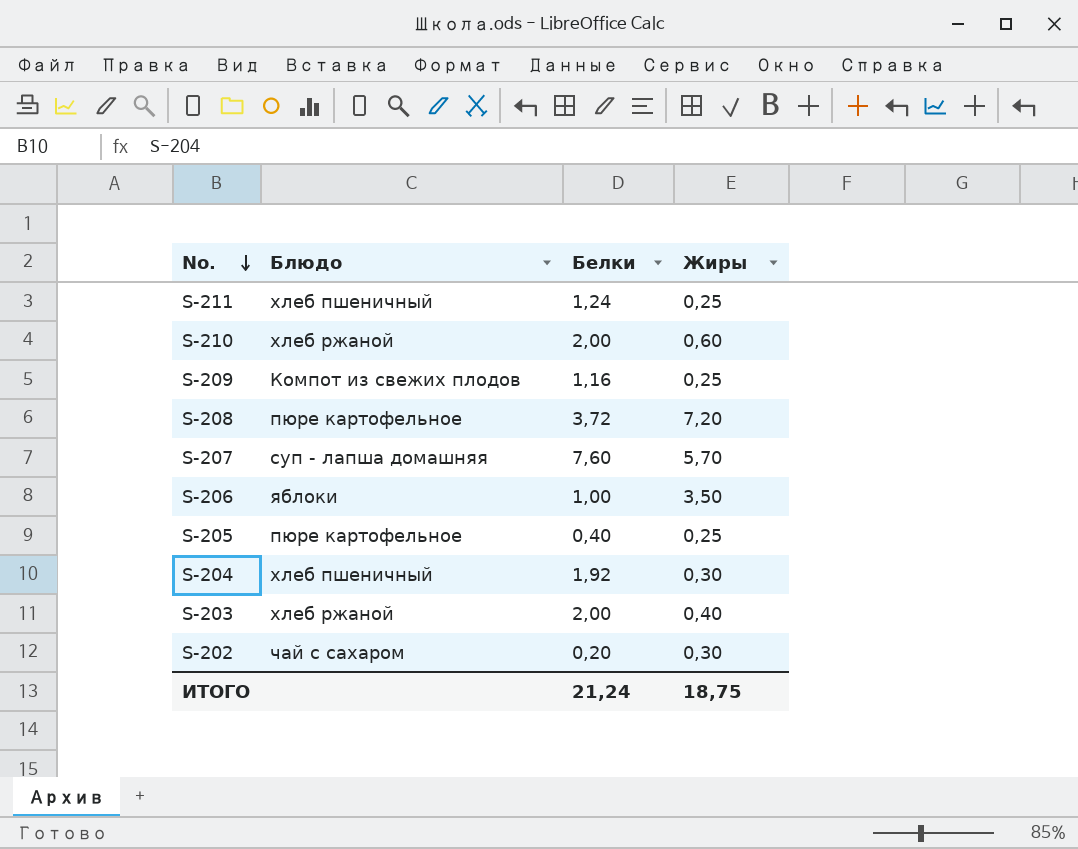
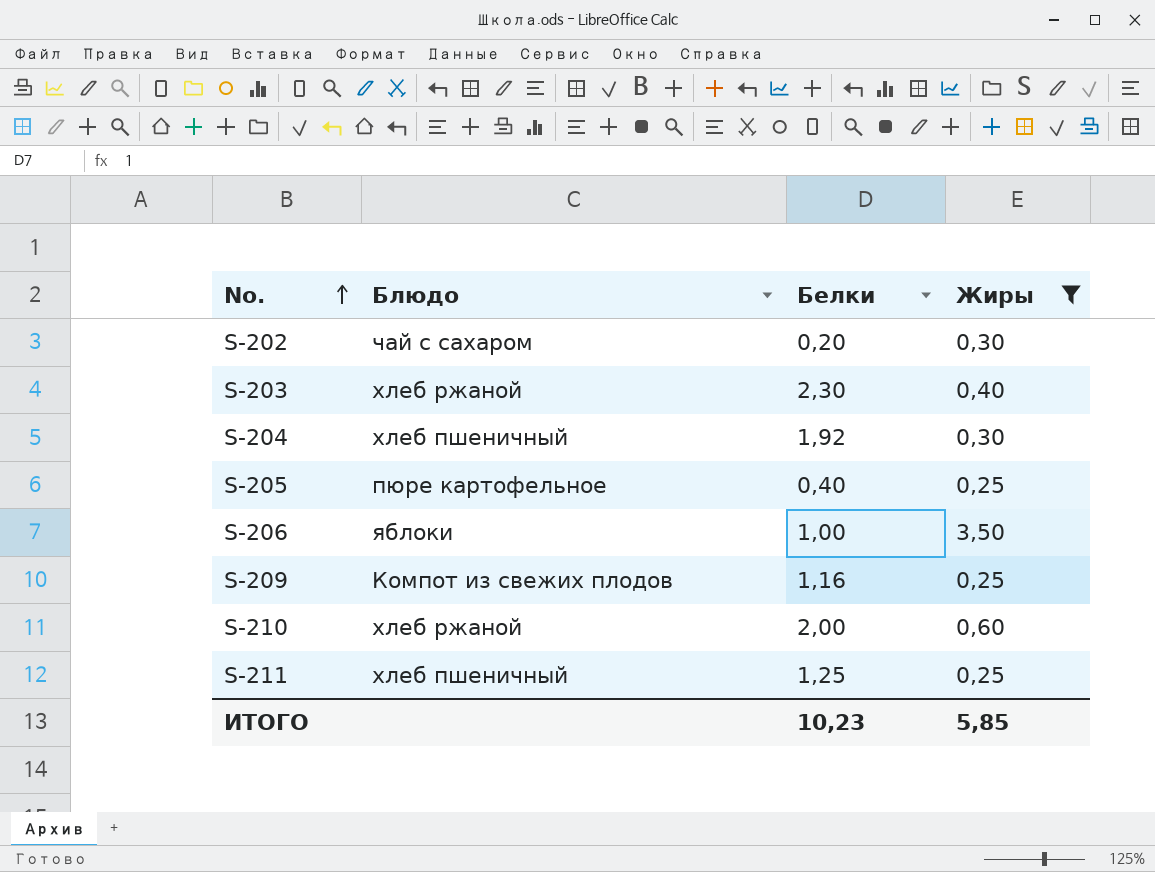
filter: none -> Жиры <= 3,50
row order: No. descending -> No. ascending
S-203 | Белки: 2,00 -> 2,30
S-211 | Белки: 1,24 -> 1,25
ИТОГО | Белки: 21,24 -> 10,23
ИТОГО | Жиры: 18,75 -> 5,85

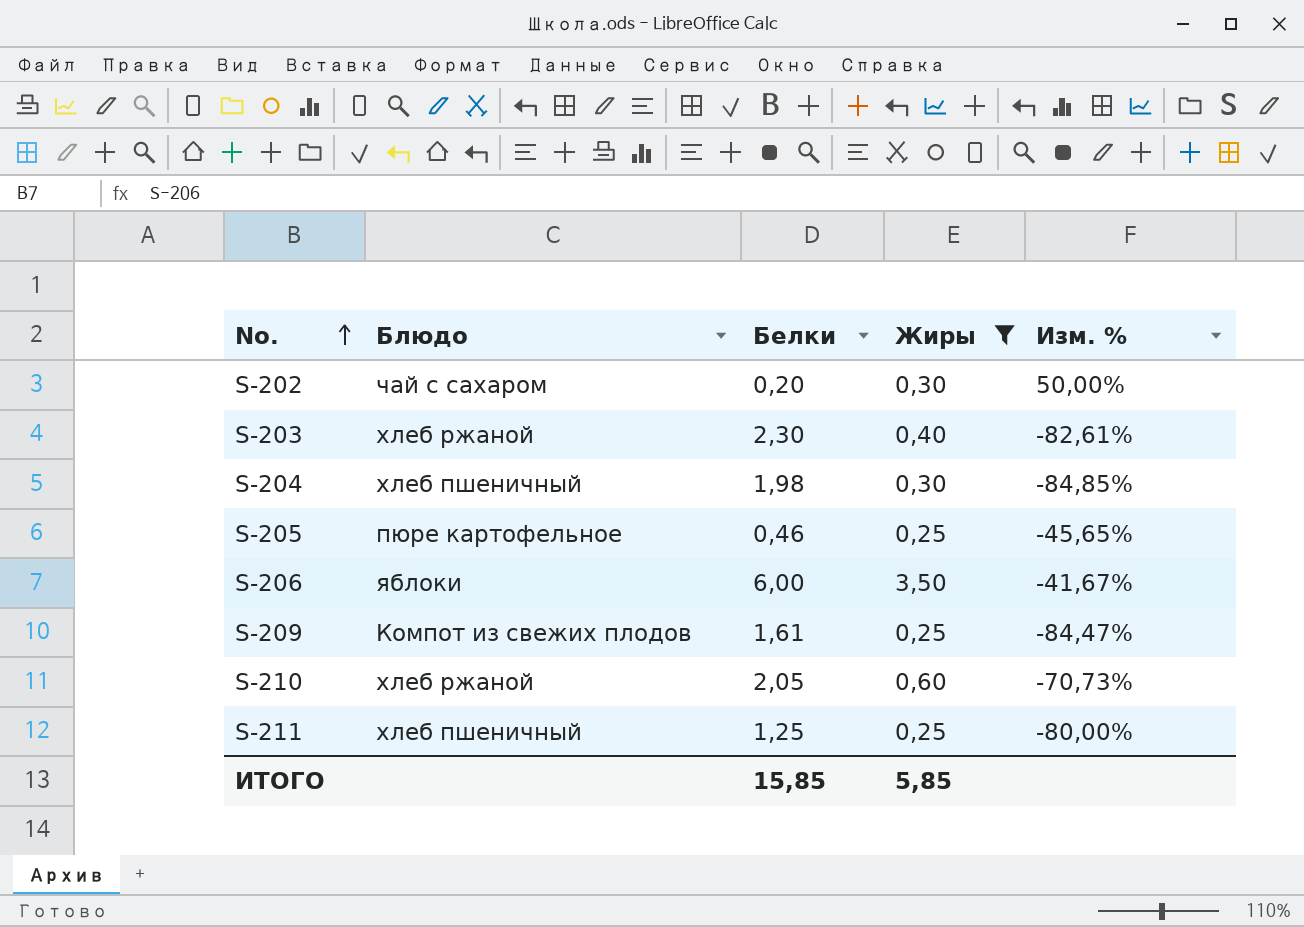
column Изм. % | formula: none -> ([Жиры] - [Белки]) / [Белки]
S-204 | Белки: 1,92 -> 1,98
S-205 | Белки: 0,40 -> 0,46
S-206 | Белки: 1,00 -> 6,00
S-209 | Белки: 1,16 -> 1,61
S-210 | Белки: 2,00 -> 2,05
ИТОГО | Белки: 10,23 -> 15,85

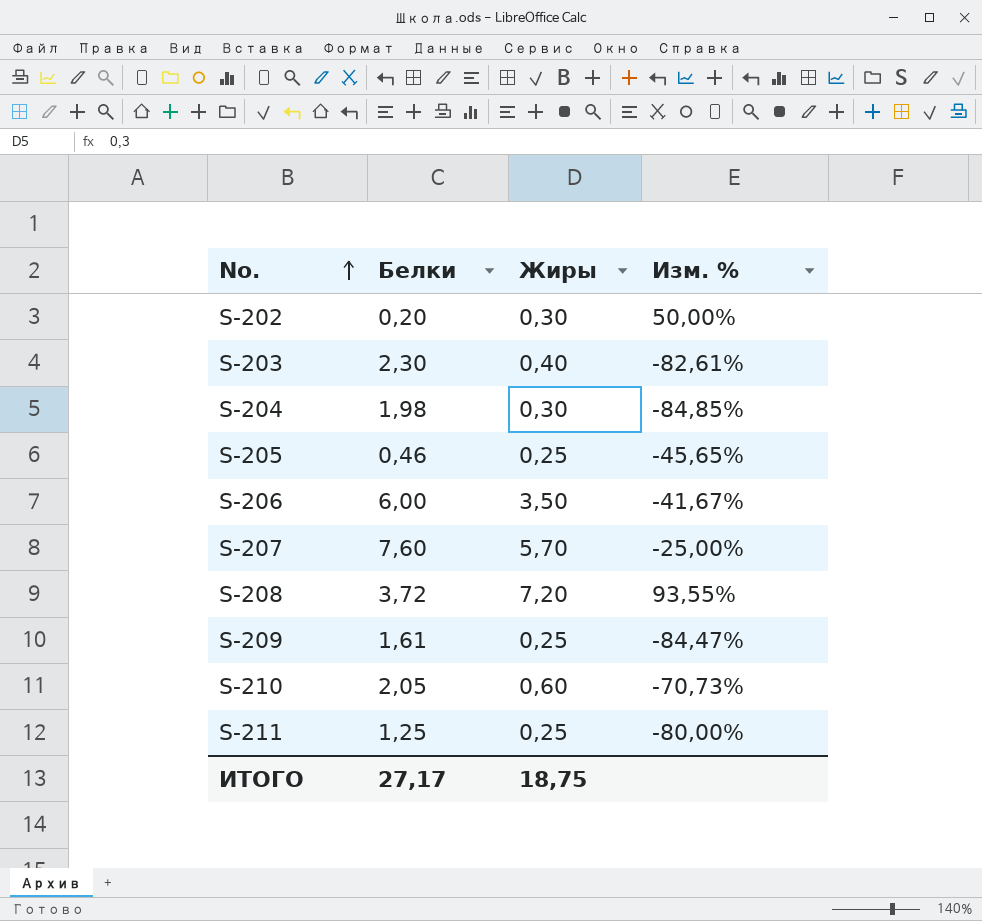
filter: Жиры <= 3,50 -> none
column Блюдо | position: 2 -> none
ИТОГО | Белки: 15,85 -> 27,17
ИТОГО | Жиры: 5,85 -> 18,75

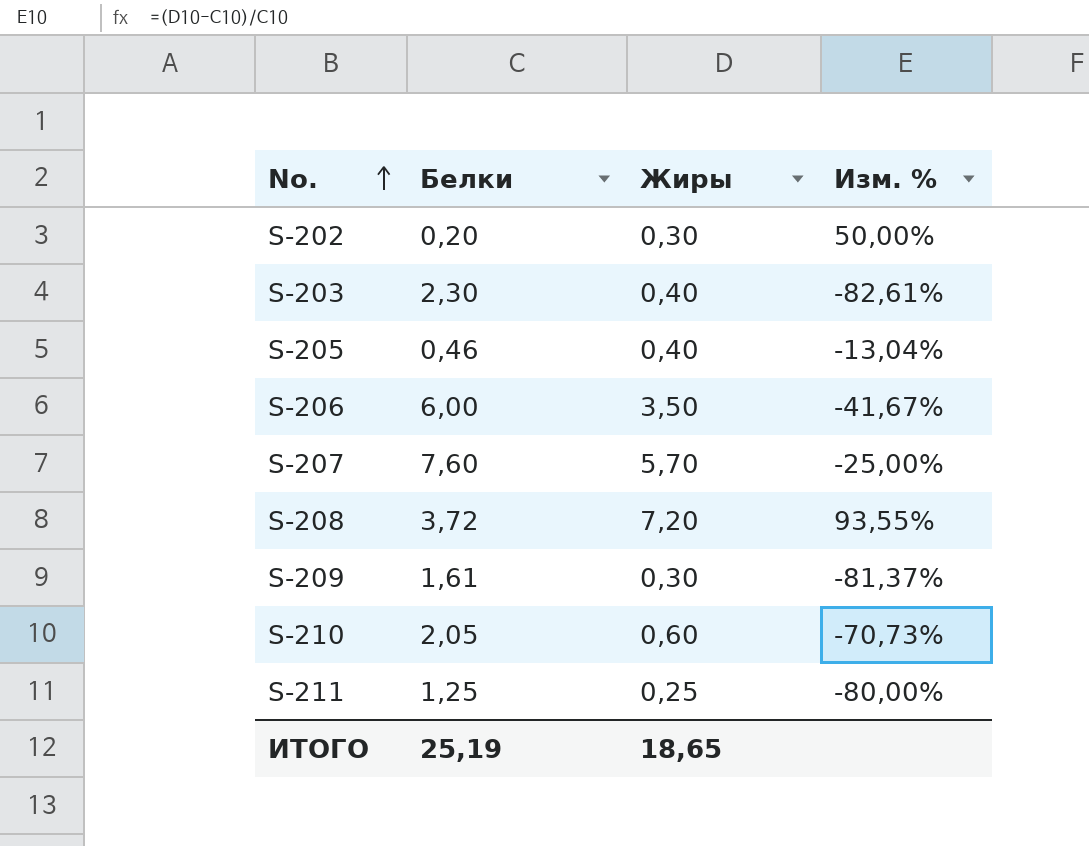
row S-204: 1,98 | 0,30 | -84,85% -> none
S-205 | Жиры: 0,25 -> 0,40
S-205 | Изм. %: -45,65% -> -13,04%
S-209 | Жиры: 0,25 -> 0,30
S-209 | Изм. %: -84,47% -> -81,37%
ИТОГО | Белки: 27,17 -> 25,19
ИТОГО | Жиры: 18,75 -> 18,65

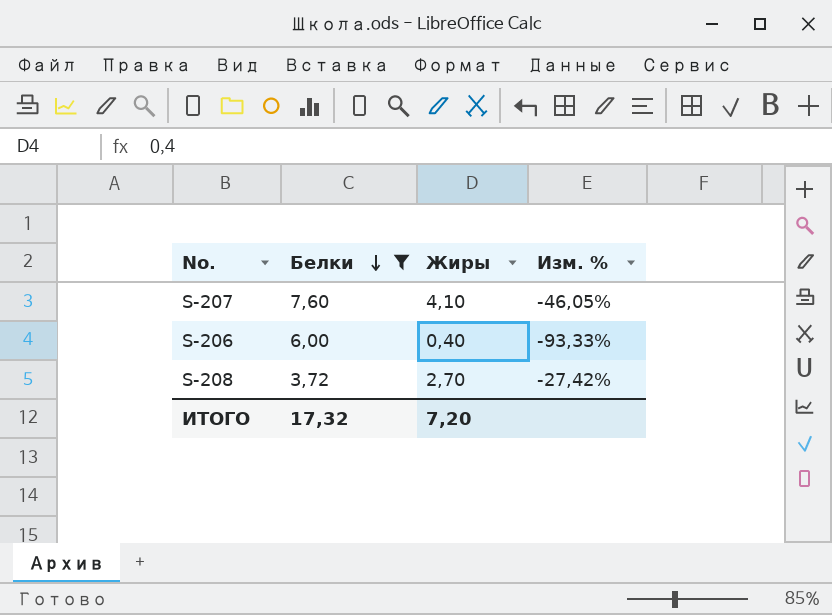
filter: none -> Белки >= 3,72
row order: No. ascending -> Белки descending
S-207 | Жиры: 5,70 -> 4,10
S-207 | Изм. %: -25,00% -> -46,05%
S-206 | Жиры: 3,50 -> 0,40
S-206 | Изм. %: -41,67% -> -93,33%
S-208 | Жиры: 7,20 -> 2,70
S-208 | Изм. %: 93,55% -> -27,42%
ИТОГО | Белки: 25,19 -> 17,32
ИТОГО | Жиры: 18,65 -> 7,20

